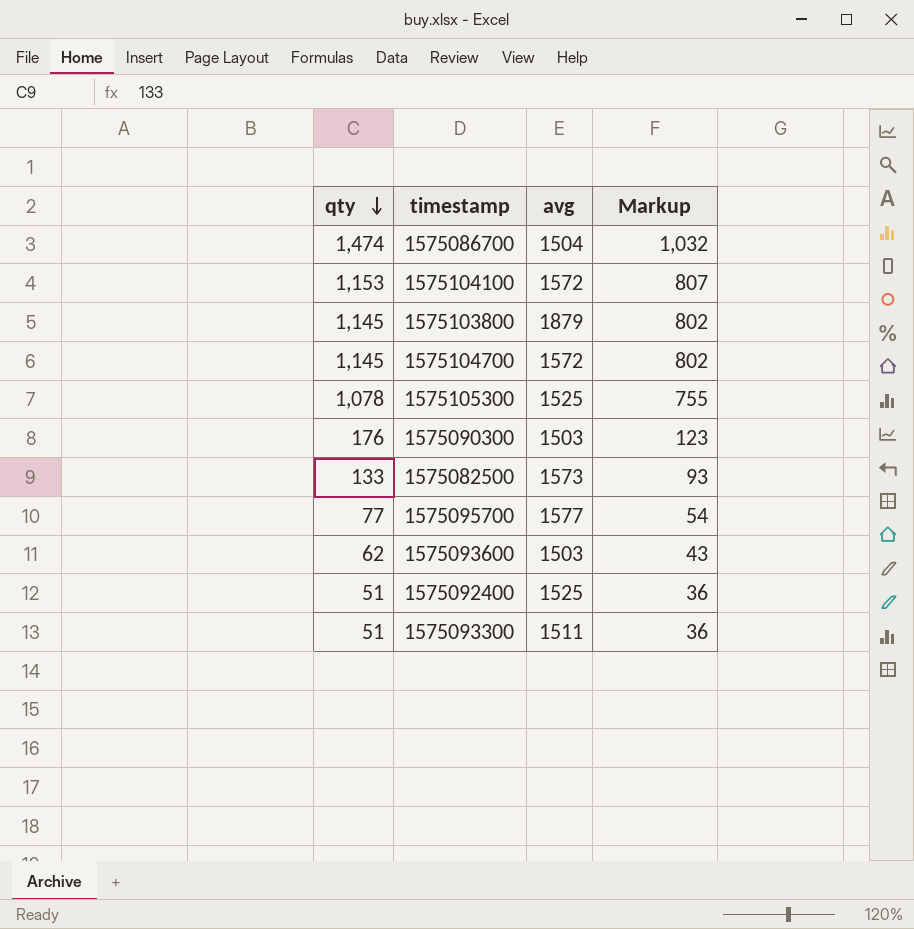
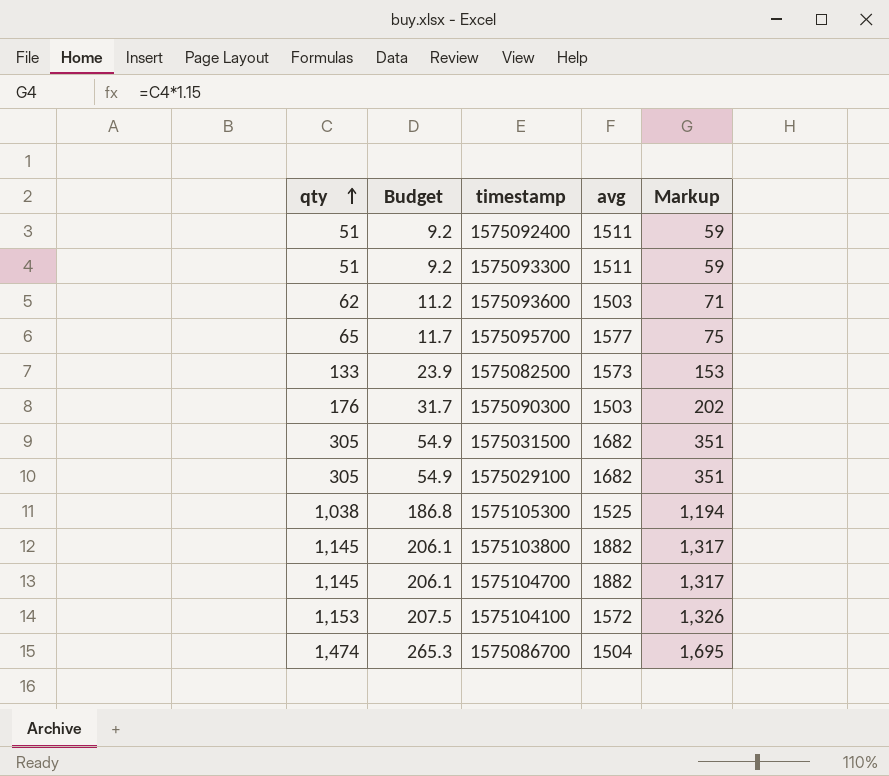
row order: qty descending -> qty ascending
column Budget | formula: none -> [qty] * 0.18
column Markup | formula: [qty] * 0.7 -> [qty] * 1.15
1575092400 | avg: 1525 -> 1511
1575095700 | qty: 77 -> 65
row 1575031500: none -> 305 | 54.9 | 1682 | 351
row 1575029100: none -> 305 | 54.9 | 1682 | 351
1575105300 | qty: 1,078 -> 1,038
1575103800 | avg: 1879 -> 1882
1575104700 | avg: 1572 -> 1882

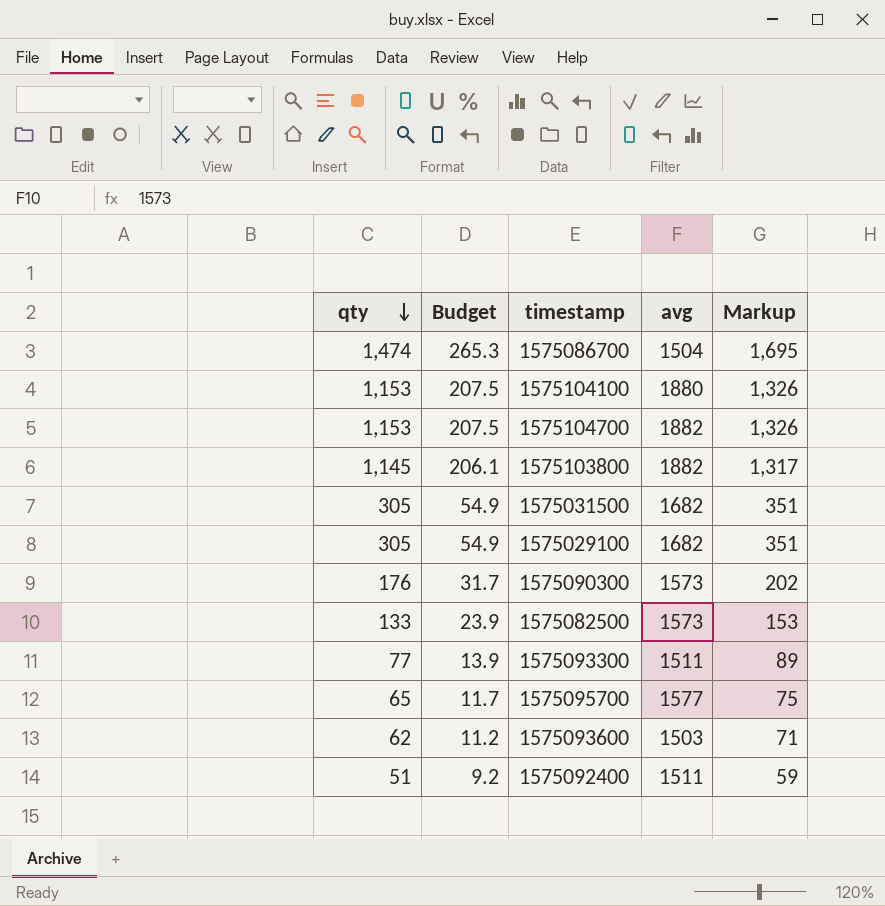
row order: qty ascending -> qty descending
row 1575105300: 1,038 | 186.8 | 1525 | 1,194 -> none
1575104100 | avg: 1572 -> 1880
1575104700 | qty: 1,145 -> 1,153
1575104700 | Budget: 206.1 -> 207.5
1575104700 | Markup: 1,317 -> 1,326
1575090300 | avg: 1503 -> 1573
1575093300 | qty: 51 -> 77
1575093300 | Budget: 9.2 -> 13.9
1575093300 | Markup: 59 -> 89

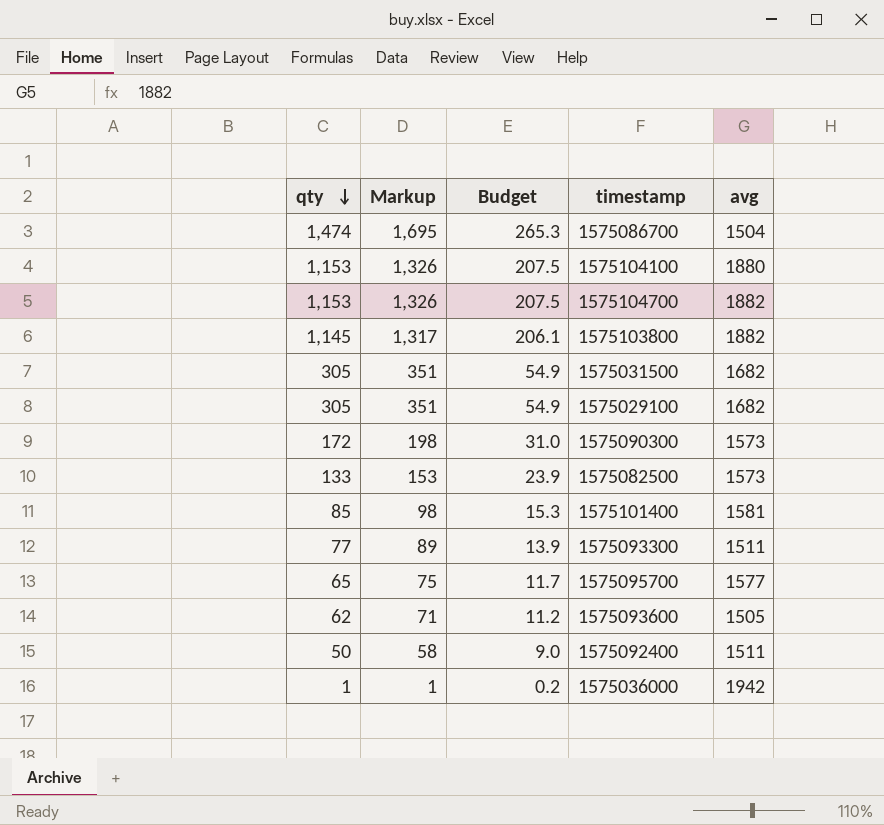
column Markup | position: 5 -> 2
1575090300 | qty: 176 -> 172
1575090300 | Markup: 202 -> 198
1575090300 | Budget: 31.7 -> 31.0
row 1575101400: none -> 85 | 98 | 15.3 | 1581
1575093600 | avg: 1503 -> 1505
1575092400 | qty: 51 -> 50
1575092400 | Markup: 59 -> 58
1575092400 | Budget: 9.2 -> 9.0
row 1575036000: none -> 1 | 1 | 0.2 | 1942

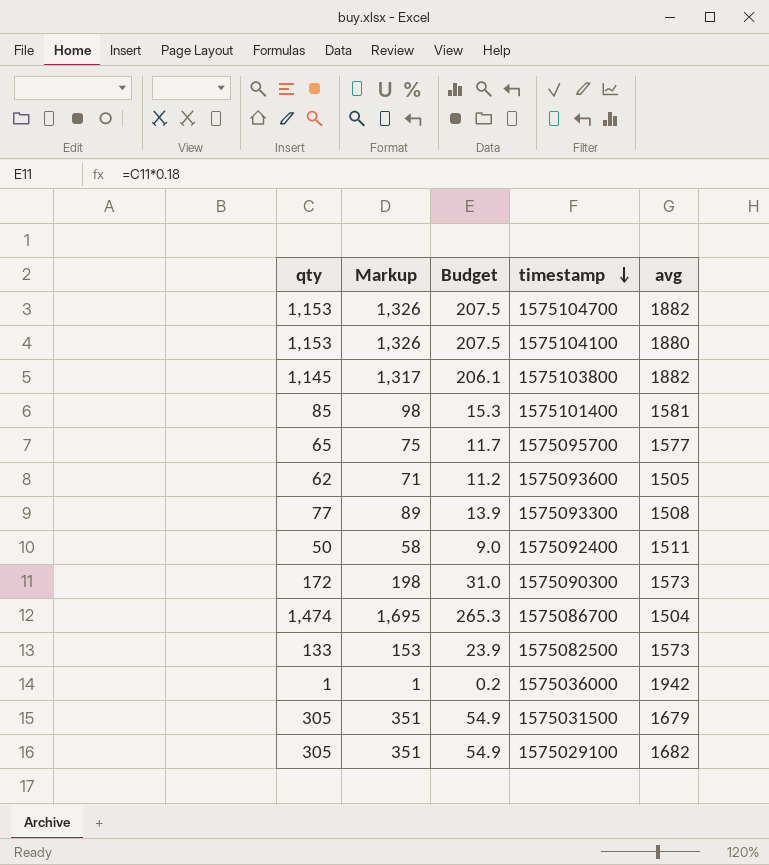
row order: qty descending -> timestamp descending
1575093300 | avg: 1511 -> 1508
1575031500 | avg: 1682 -> 1679

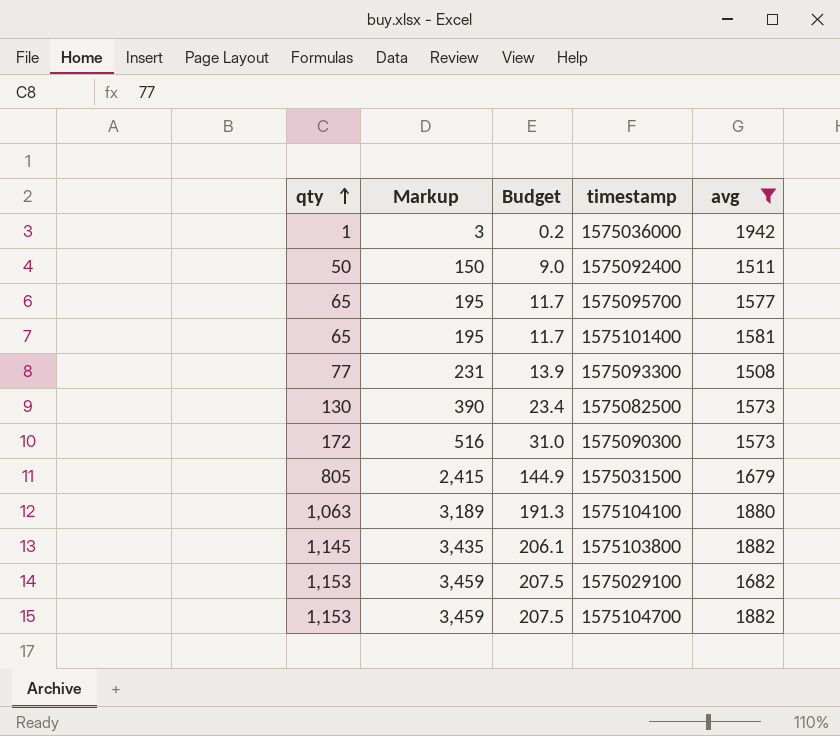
filter: none -> avg >= 1508
row order: timestamp descending -> qty ascending
column Markup | formula: [qty] * 1.15 -> [qty] * 3
1575101400 | qty: 85 -> 65
1575101400 | Budget: 15.3 -> 11.7
1575082500 | qty: 133 -> 130
1575082500 | Budget: 23.9 -> 23.4
1575031500 | qty: 305 -> 805
1575031500 | Budget: 54.9 -> 144.9
1575104100 | qty: 1,153 -> 1,063
1575104100 | Budget: 207.5 -> 191.3
1575029100 | qty: 305 -> 1,153
1575029100 | Budget: 54.9 -> 207.5

